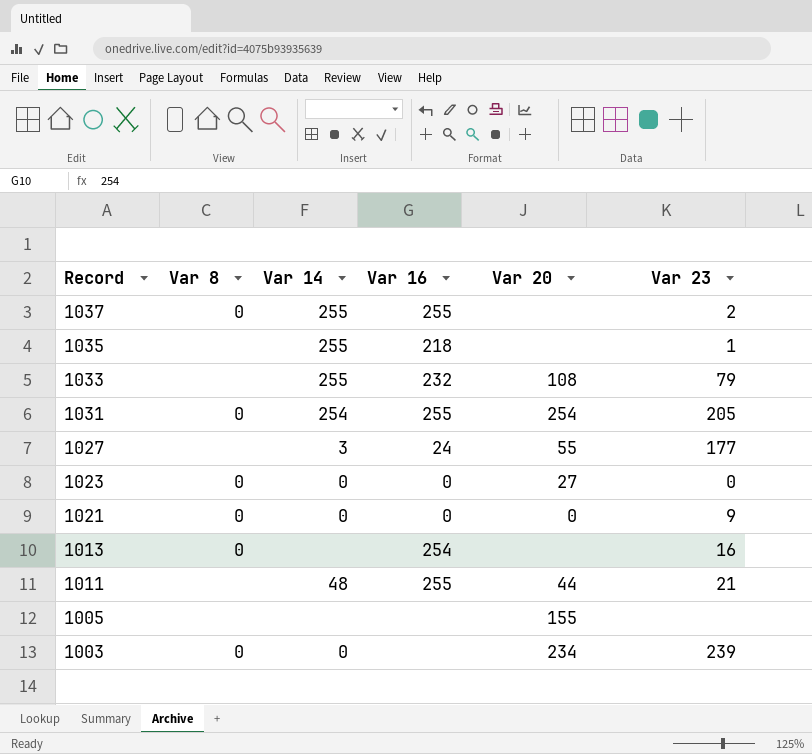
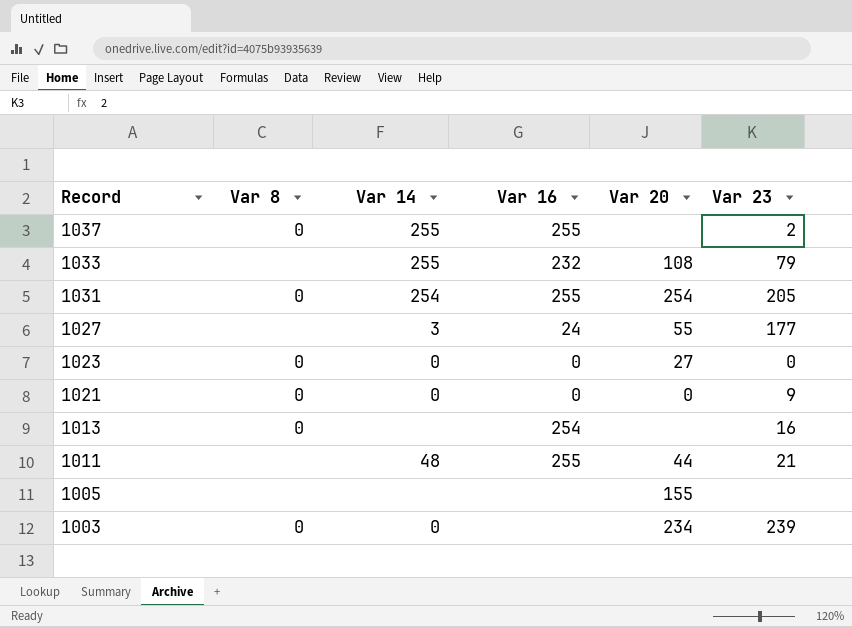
row 1035: none | 255 | 218 | none | 1 -> none

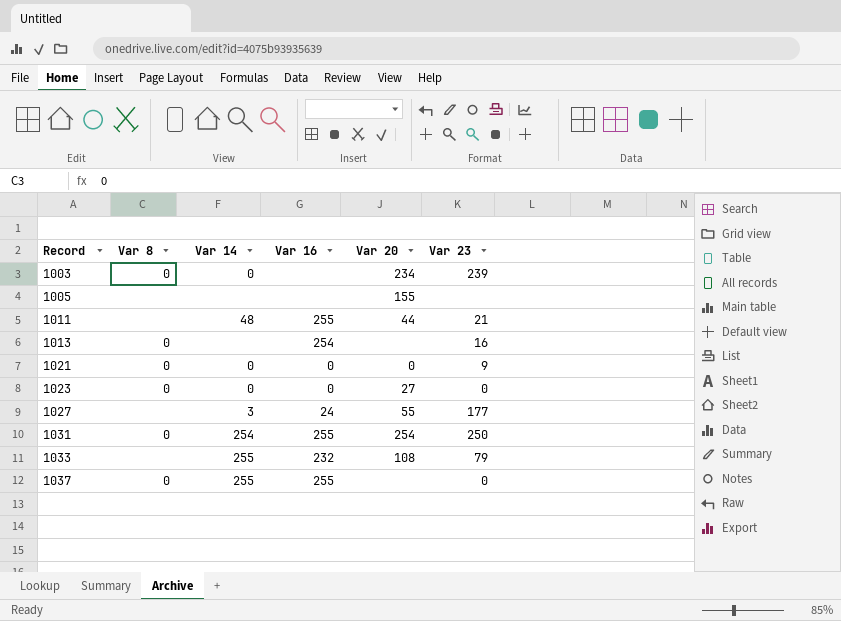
row order: Record descending -> Record ascending
1031 | Var 23: 205 -> 250
1037 | Var 23: 2 -> 0

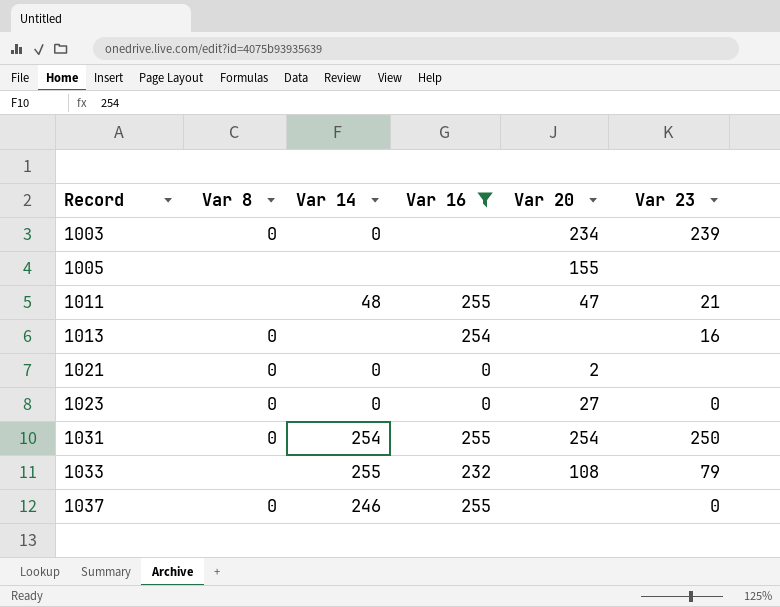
filter: none -> Var 16 != 24
1011 | Var 20: 44 -> 47
1021 | Var 20: 0 -> 2
1021 | Var 23: 9 -> none
1037 | Var 14: 255 -> 246

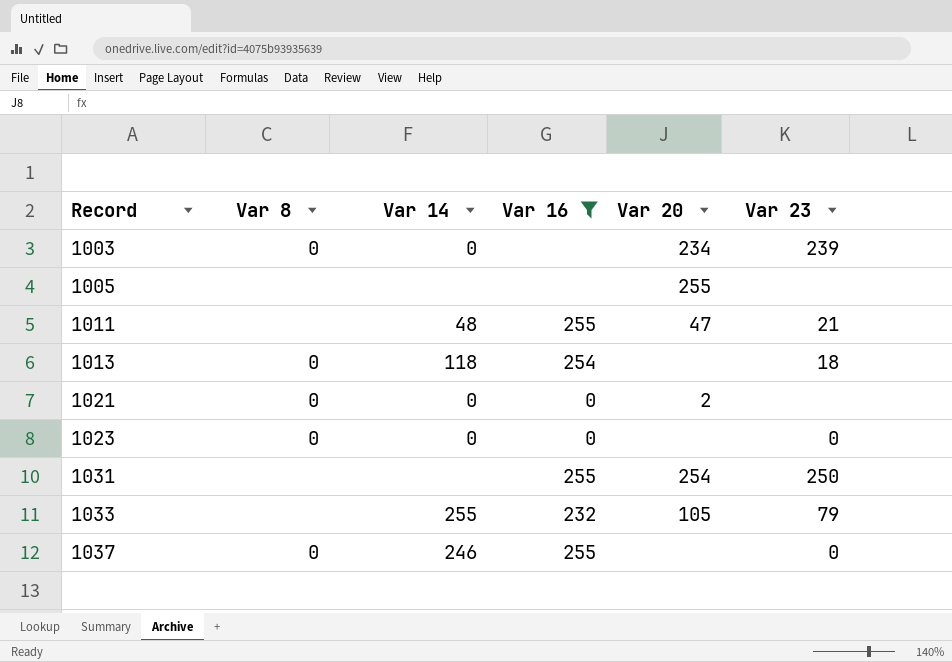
1005 | Var 20: 155 -> 255
1013 | Var 14: none -> 118
1013 | Var 23: 16 -> 18
1023 | Var 20: 27 -> none
1031 | Var 8: 0 -> none
1031 | Var 14: 254 -> none
1033 | Var 20: 108 -> 105

